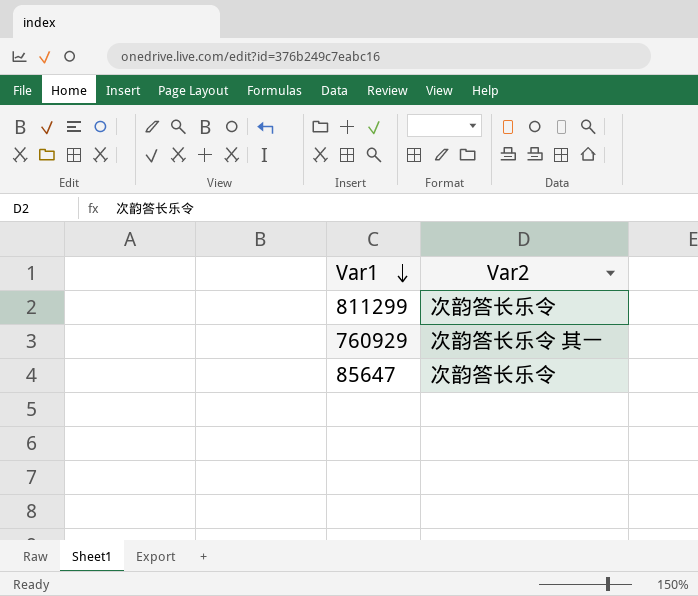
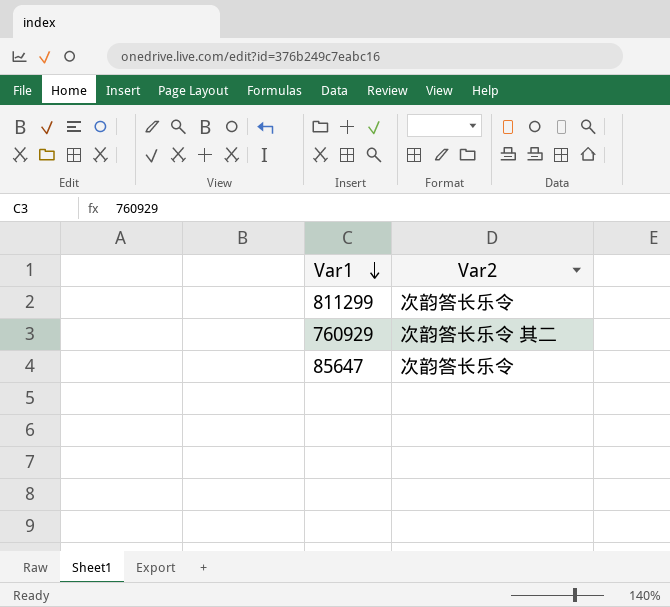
760929 | Var2: 次韵答长乐令 其一 -> 次韵答长乐令 其二

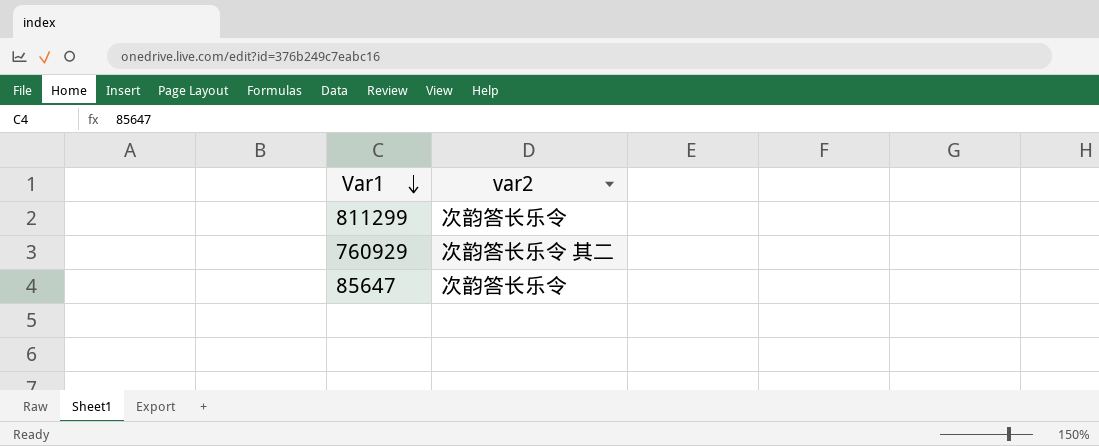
column name: Var2 -> var2

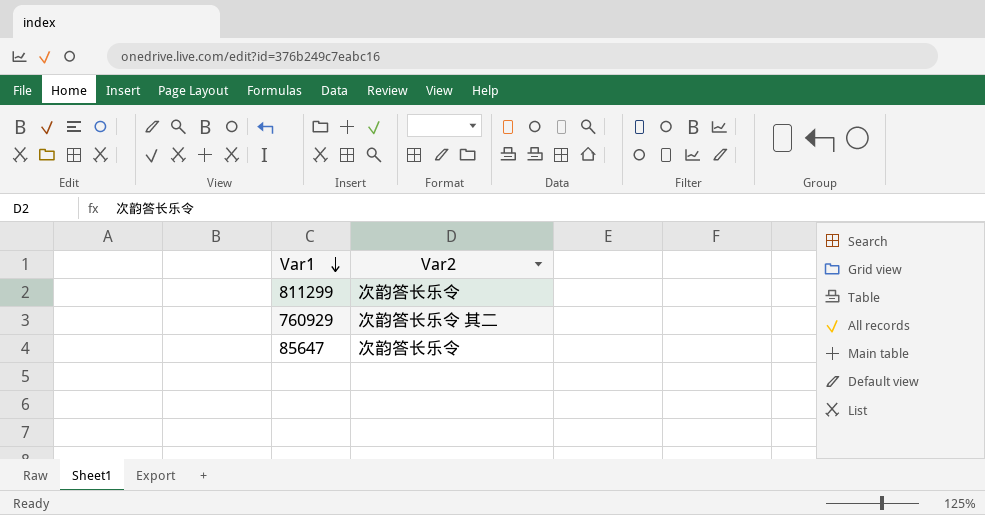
column name: var2 -> Var2

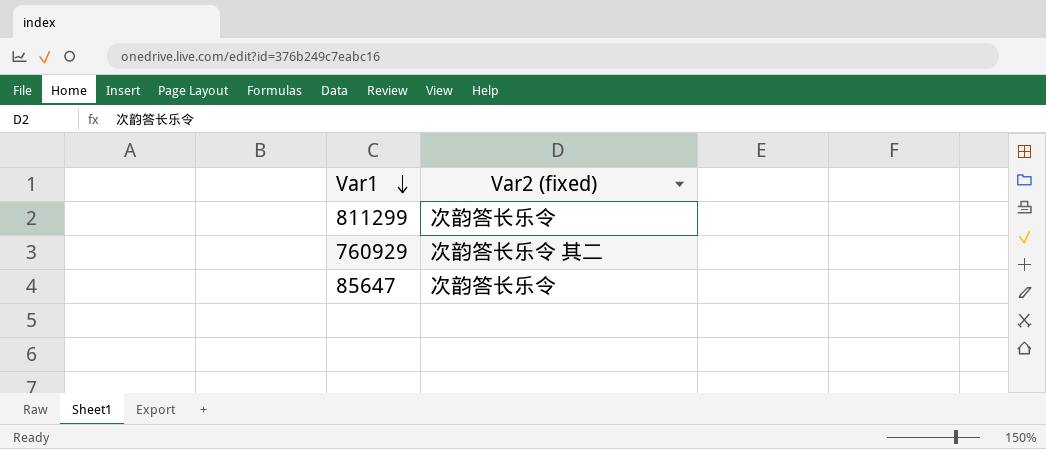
column name: Var2 -> Var2 (fixed)

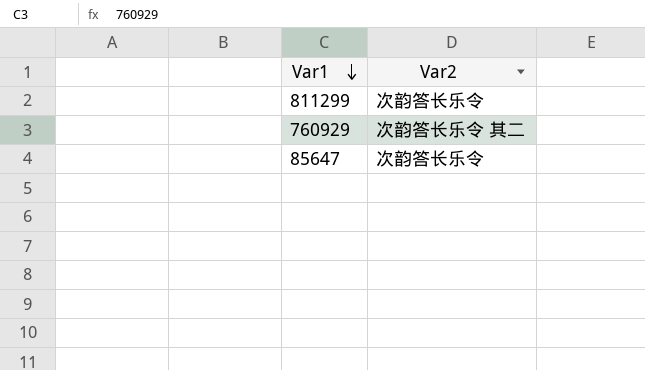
column name: Var2 (fixed) -> Var2

